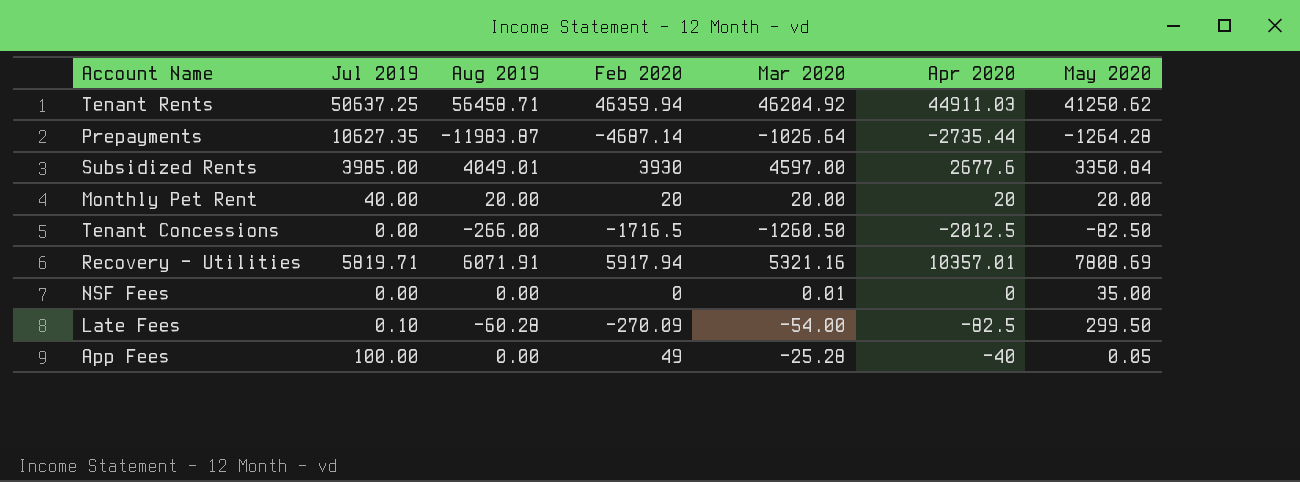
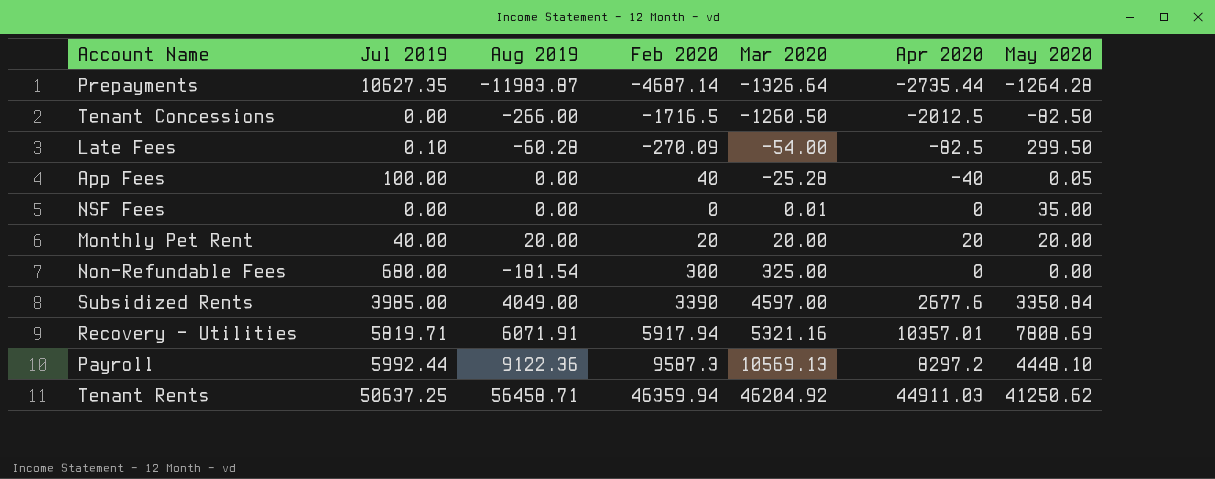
row order: none -> Mar 2020 ascending
Prepayments | Mar 2020: -1026.64 -> -1326.64
App Fees | Feb 2020: 49 -> 40
row Non-Refundable Fees: none -> 680.00 | -181.54 | 300 | 325.00 | 0 | 0.00
Subsidized Rents | Aug 2019: 4049.01 -> 4049.00
Subsidized Rents | Feb 2020: 3930 -> 3390
row Payroll: none -> 5992.44 | 9122.36 | 9587.3 | 10569.13 | 8297.2 | 4448.10

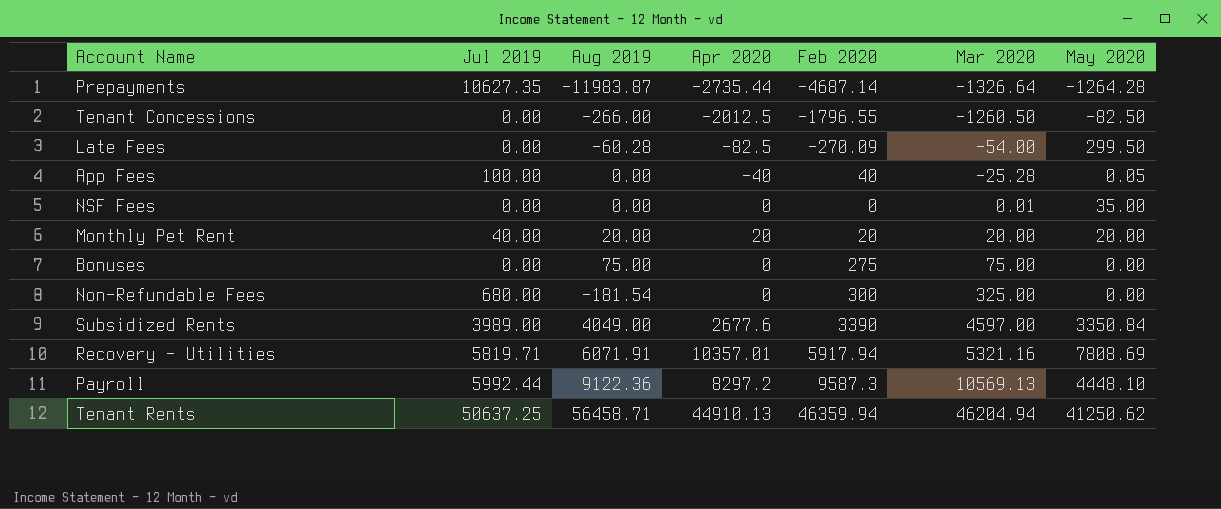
column Apr 2020 | position: 6 -> 4
Tenant Concessions | Feb 2020: -1716.5 -> -1796.55
Late Fees | Jul 2019: 0.10 -> 0.00
row Bonuses: none -> 0.00 | 75.00 | 0 | 275 | 75.00 | 0.00
Subsidized Rents | Jul 2019: 3985.00 -> 3989.00
Tenant Rents | Apr 2020: 44911.03 -> 44910.13
Tenant Rents | Mar 2020: 46204.92 -> 46204.94

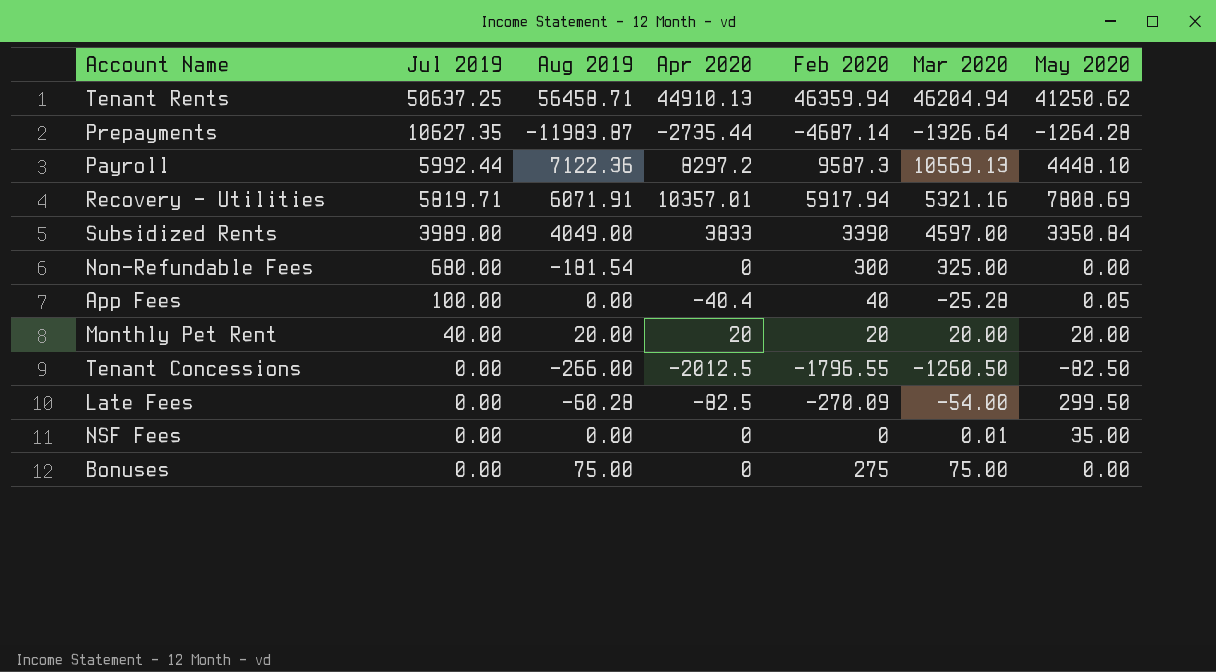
row order: Mar 2020 ascending -> Jul 2019 descending
Payroll | Aug 2019: 9122.36 -> 7122.36
Subsidized Rents | Apr 2020: 2677.6 -> 3833
App Fees | Apr 2020: -40 -> -40.4

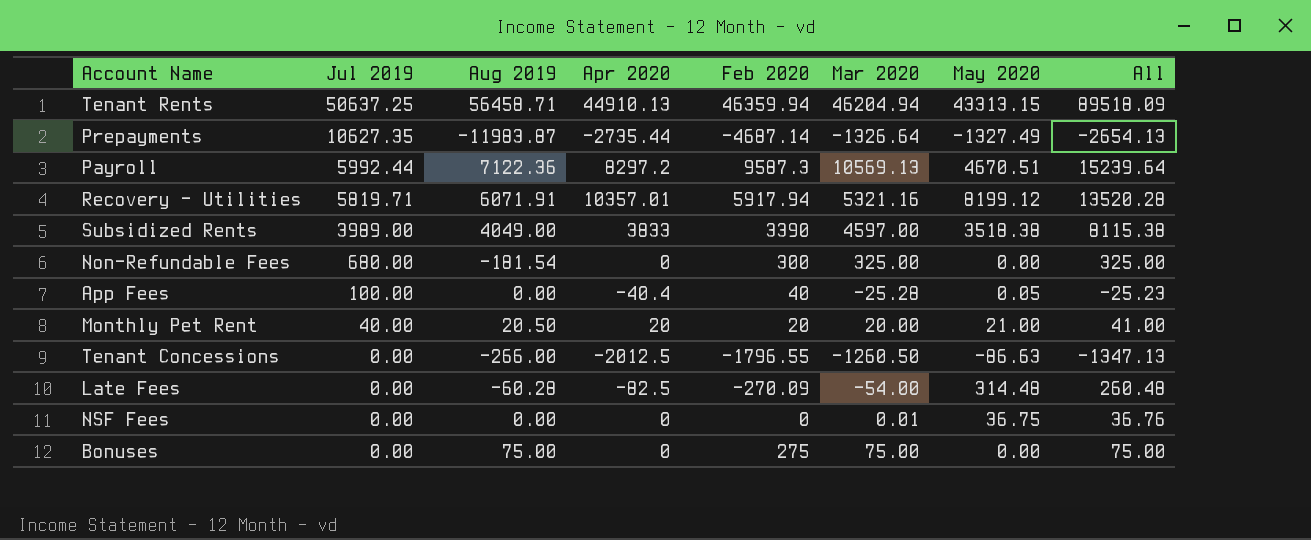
column All | formula: none -> [Mar 2020] + [May 2020]
Tenant Rents | May 2020: 41250.62 -> 43313.15
Prepayments | May 2020: -1264.28 -> -1327.49
Payroll | May 2020: 4448.10 -> 4670.51
Recovery - Utilities | May 2020: 7808.69 -> 8199.12
Subsidized Rents | May 2020: 3350.84 -> 3518.38
Monthly Pet Rent | Aug 2019: 20.00 -> 20.50
Monthly Pet Rent | May 2020: 20.00 -> 21.00
Tenant Concessions | May 2020: -82.50 -> -86.63
Late Fees | May 2020: 299.50 -> 314.48
NSF Fees | May 2020: 35.00 -> 36.75

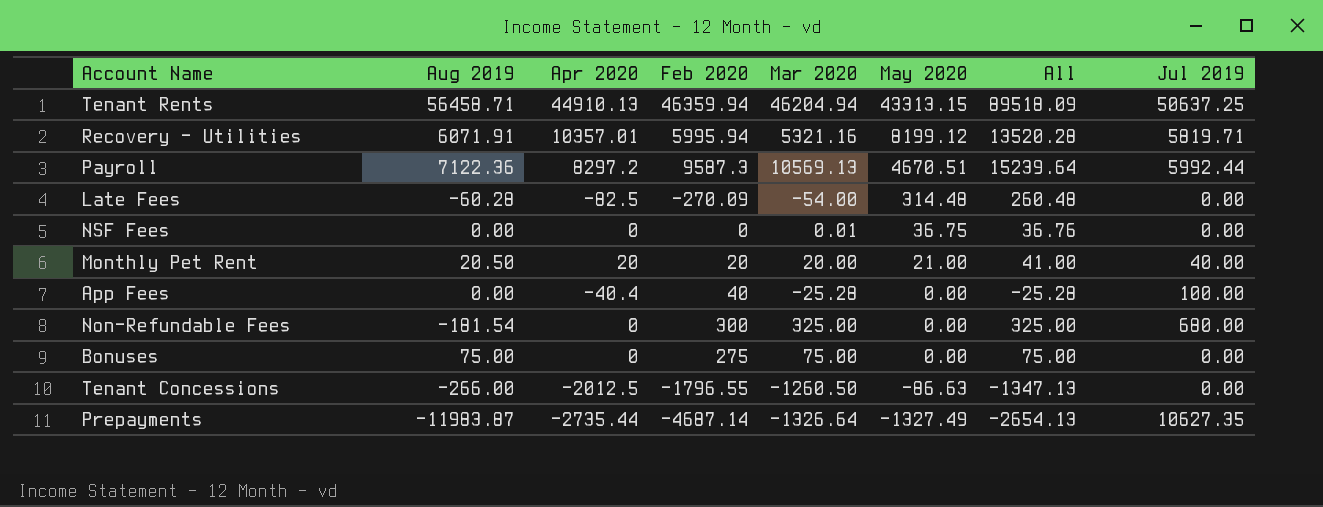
row order: Jul 2019 descending -> May 2020 descending
column Jul 2019 | position: 2 -> 8
row Subsidized Rents: 3989.00 | 4049.00 | 3833 | 3390 | 4597.00 | 3518.38 | 8115.38 -> none
Recovery - Utilities | Feb 2020: 5917.94 -> 5995.94
App Fees | May 2020: 0.05 -> 0.00
App Fees | All: -25.23 -> -25.28

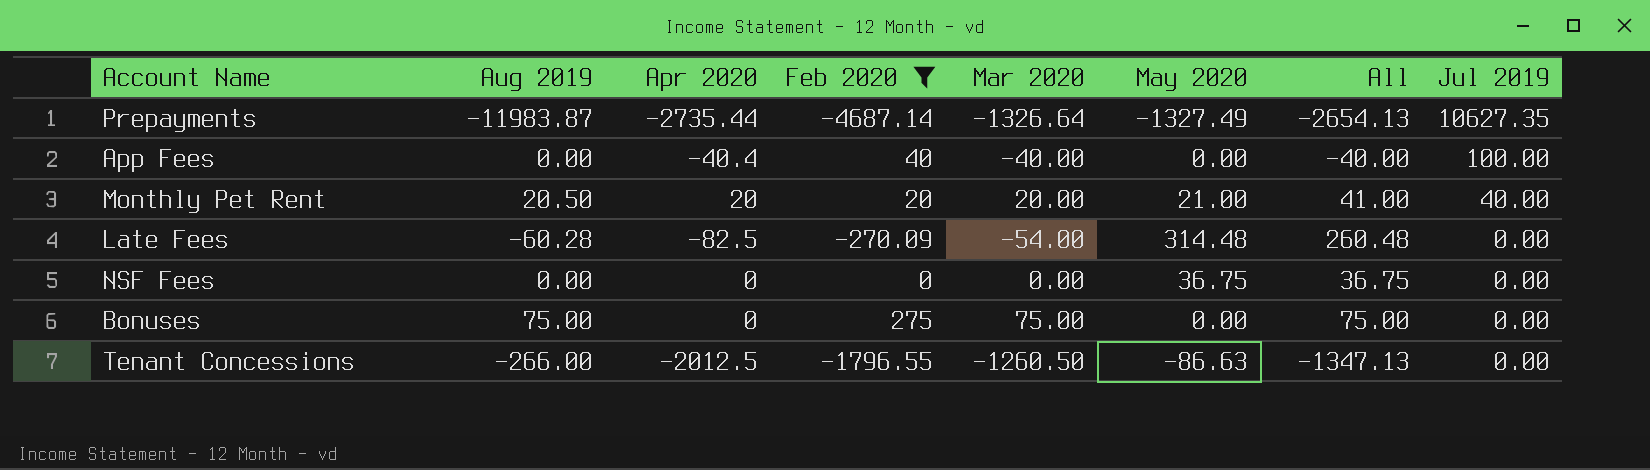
filter: none -> Feb 2020 <= 275
row order: May 2020 descending -> Jul 2019 descending
App Fees | Mar 2020: -25.28 -> -40.00
App Fees | All: -25.28 -> -40.00
NSF Fees | Mar 2020: 0.01 -> 0.00
NSF Fees | All: 36.76 -> 36.75

